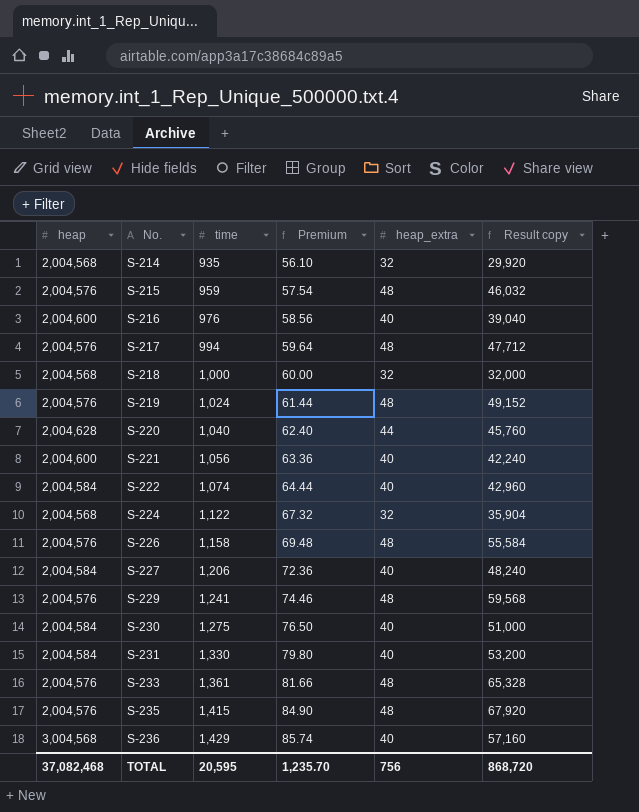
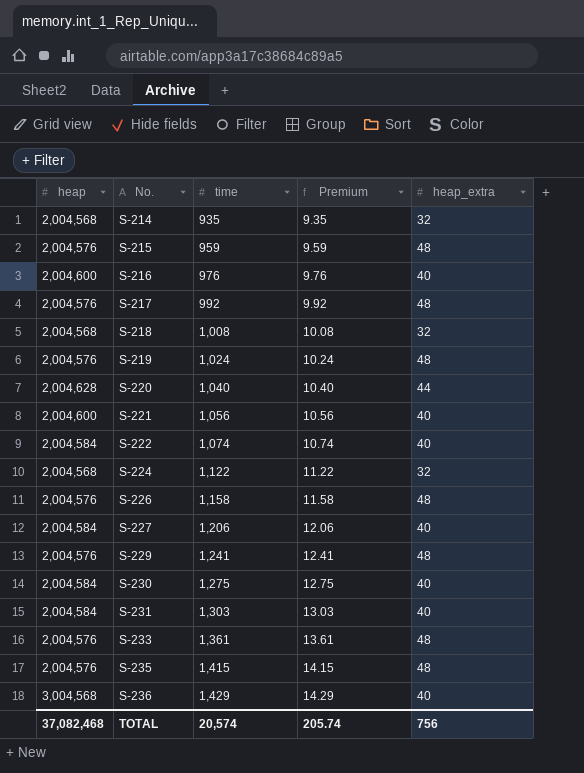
column Result copy | formula: [time] * [heap_extra] -> none
column Premium | formula: [time] * 0.06 -> [time] * 0.01
S-217 | time: 994 -> 992
S-218 | time: 1,000 -> 1,008
S-231 | time: 1,330 -> 1,303
TOTAL | time: 20,595 -> 20,574
TOTAL | Premium: 1,235.70 -> 205.74

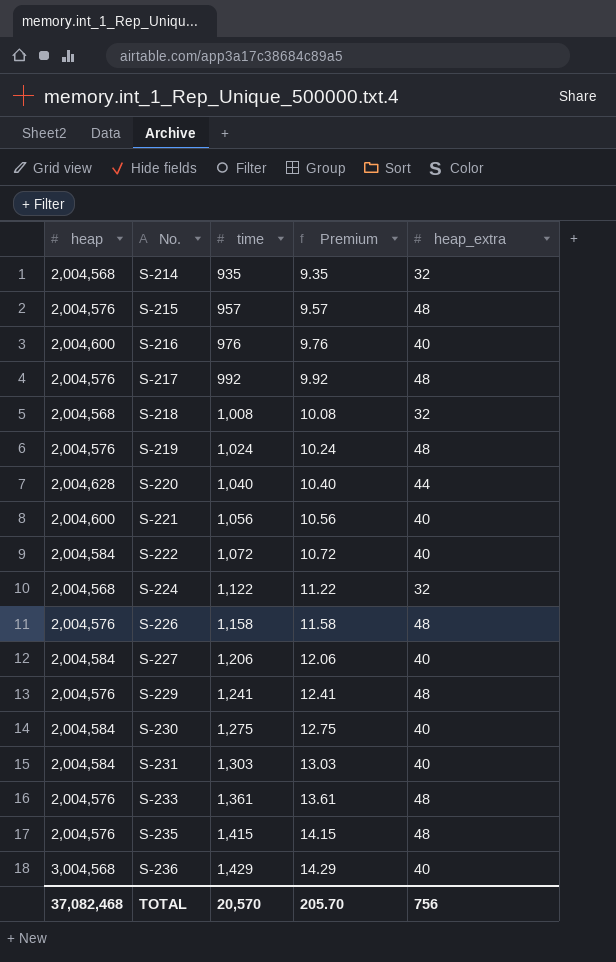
S-215 | time: 959 -> 957
S-215 | Premium: 9.59 -> 9.57
S-222 | time: 1,074 -> 1,072
S-222 | Premium: 10.74 -> 10.72
TOTAL | time: 20,574 -> 20,570
TOTAL | Premium: 205.74 -> 205.70

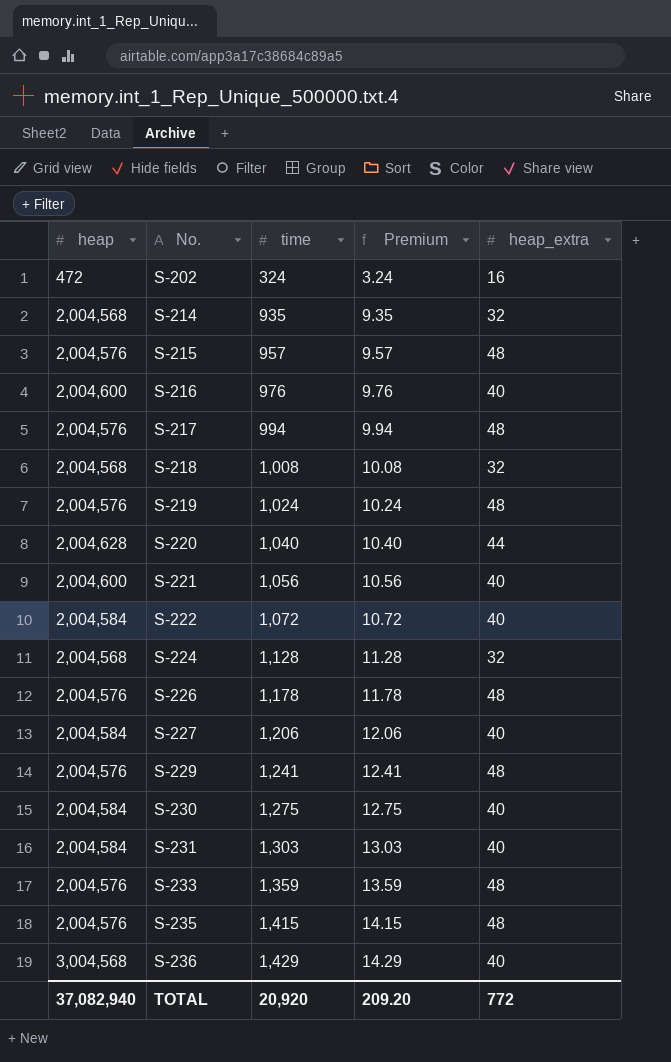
row S-202: none -> 472 | 324 | 3.24 | 16
S-217 | time: 992 -> 994
S-217 | Premium: 9.92 -> 9.94
S-224 | time: 1,122 -> 1,128
S-224 | Premium: 11.22 -> 11.28
S-226 | time: 1,158 -> 1,178
S-226 | Premium: 11.58 -> 11.78
S-233 | time: 1,361 -> 1,359
S-233 | Premium: 13.61 -> 13.59
TOTAL | heap: 37,082,468 -> 37,082,940
TOTAL | time: 20,570 -> 20,920
TOTAL | Premium: 205.70 -> 209.20
TOTAL | heap_extra: 756 -> 772

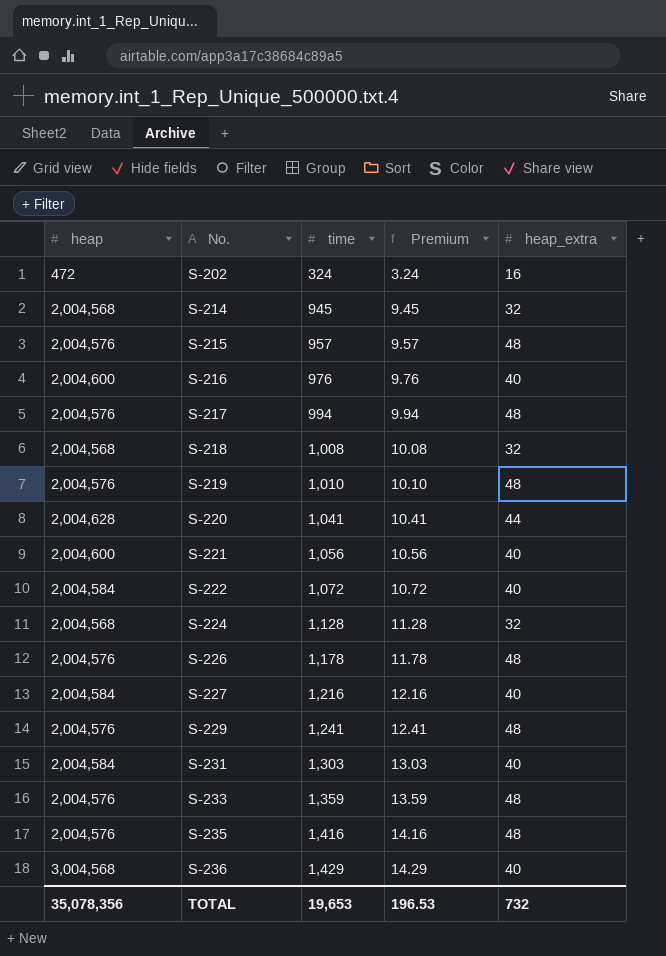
row S-230: 2,004,584 | 1,275 | 12.75 | 40 -> none
S-214 | time: 935 -> 945
S-214 | Premium: 9.35 -> 9.45
S-219 | time: 1,024 -> 1,010
S-219 | Premium: 10.24 -> 10.10
S-220 | time: 1,040 -> 1,041
S-220 | Premium: 10.40 -> 10.41
S-227 | time: 1,206 -> 1,216
S-227 | Premium: 12.06 -> 12.16
S-235 | time: 1,415 -> 1,416
S-235 | Premium: 14.15 -> 14.16
TOTAL | heap: 37,082,940 -> 35,078,356
TOTAL | time: 20,920 -> 19,653
TOTAL | Premium: 209.20 -> 196.53
TOTAL | heap_extra: 772 -> 732

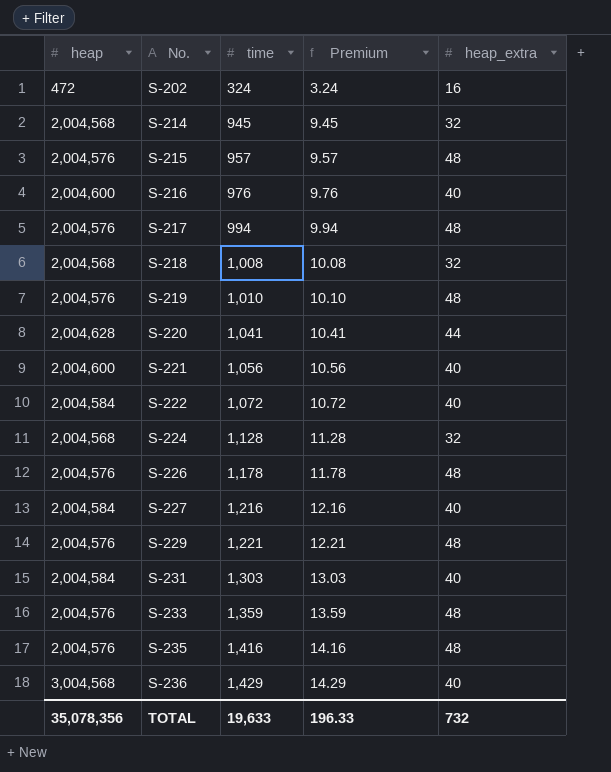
S-229 | time: 1,241 -> 1,221
S-229 | Premium: 12.41 -> 12.21
TOTAL | time: 19,653 -> 19,633
TOTAL | Premium: 196.53 -> 196.33

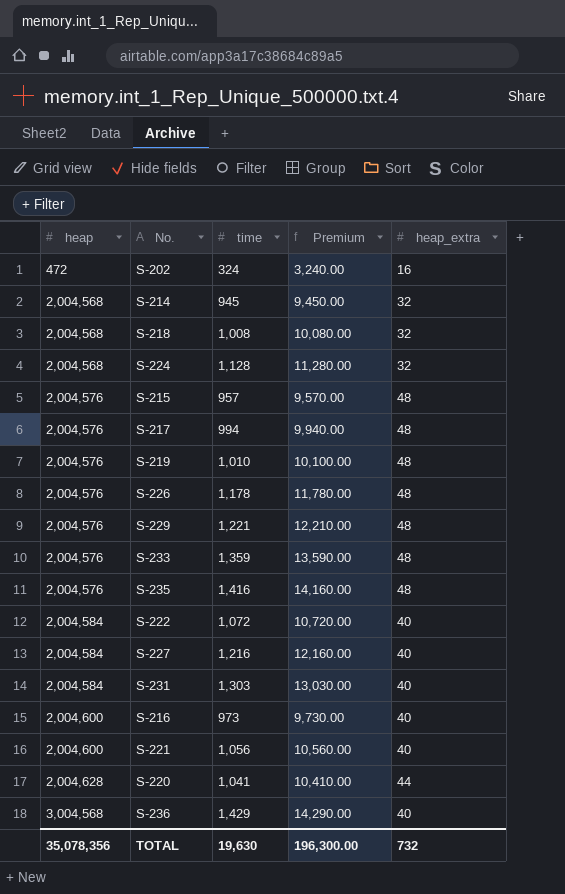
row order: No. ascending -> heap ascending
column Premium | formula: [time] * 0.01 -> [time] * 10
S-216 | time: 976 -> 973
TOTAL | time: 19,633 -> 19,630
TOTAL | Premium: 196.33 -> 196,300.00

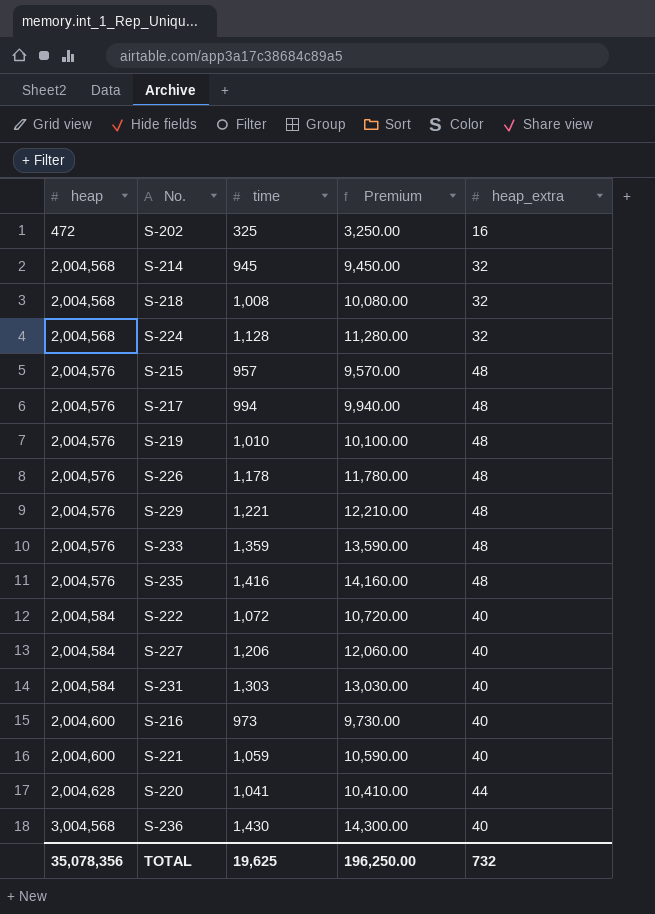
S-202 | time: 324 -> 325
S-202 | Premium: 3,240.00 -> 3,250.00
S-227 | time: 1,216 -> 1,206
S-227 | Premium: 12,160.00 -> 12,060.00
S-221 | time: 1,056 -> 1,059
S-221 | Premium: 10,560.00 -> 10,590.00
S-236 | time: 1,429 -> 1,430
S-236 | Premium: 14,290.00 -> 14,300.00
TOTAL | time: 19,630 -> 19,625
TOTAL | Premium: 196,300.00 -> 196,250.00

